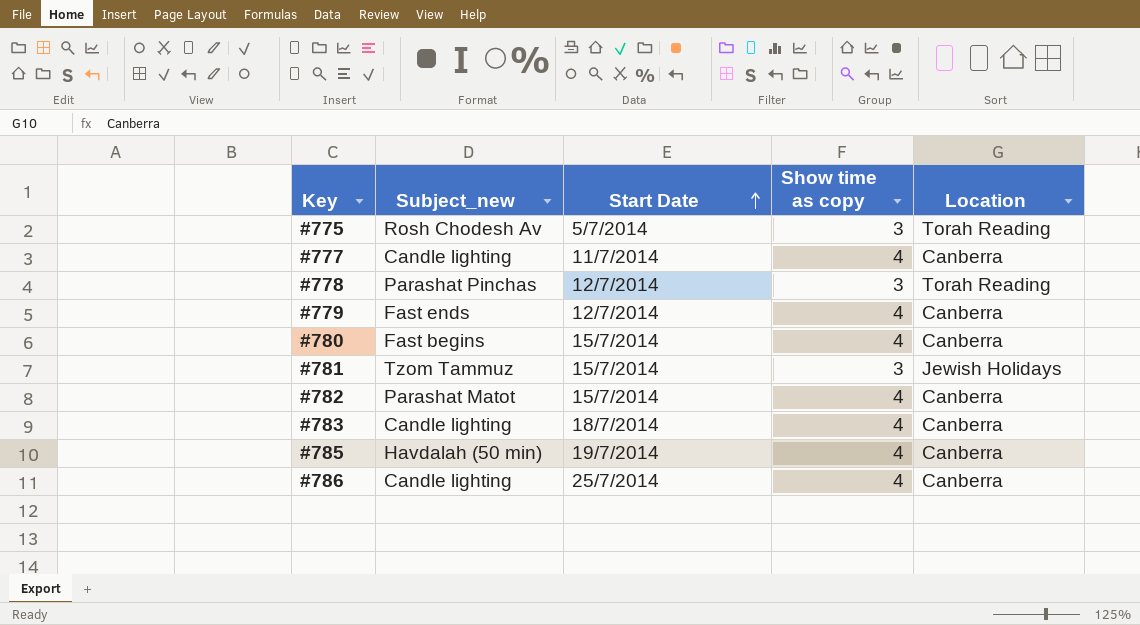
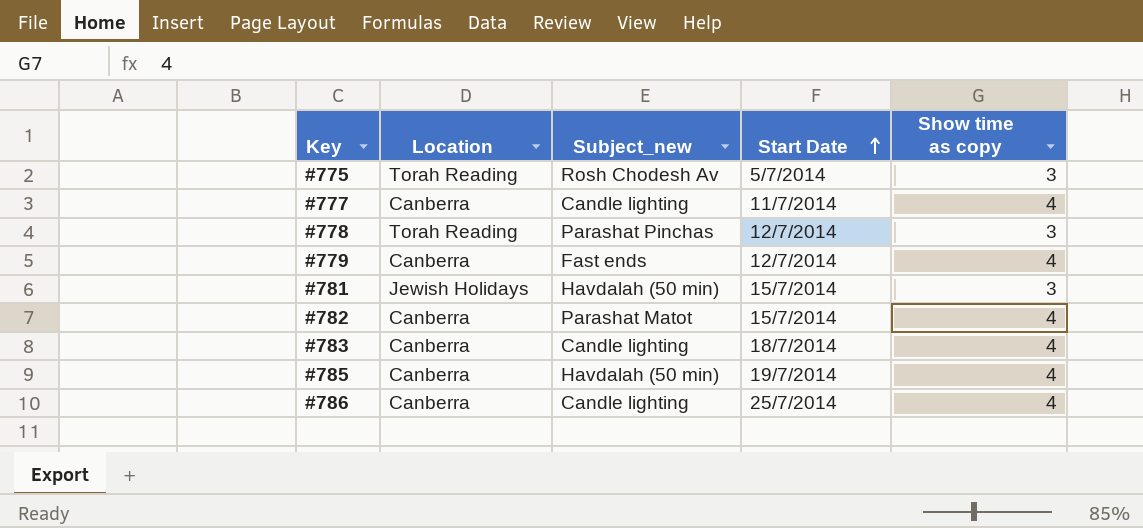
column Location | position: 5 -> 2
row #780: Fast begins | 15/7/2014 | 4 | Canberra -> none
#781 | Subject_new: Tzom Tammuz -> Havdalah (50 min)

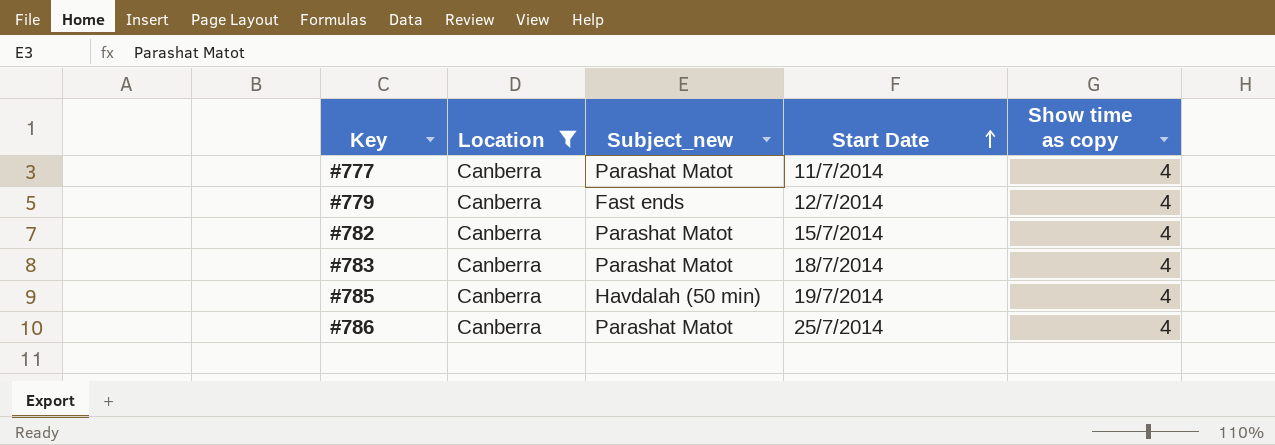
filter: none -> Location = Canberra
#777 | Subject_new: Candle lighting -> Parashat Matot
#783 | Subject_new: Candle lighting -> Parashat Matot
#786 | Subject_new: Candle lighting -> Parashat Matot

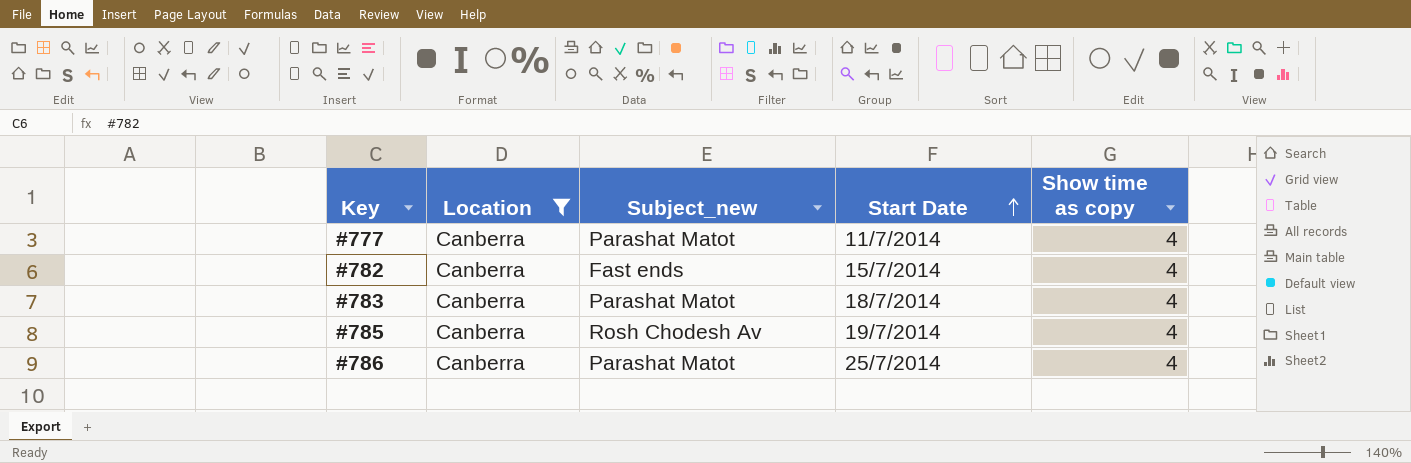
row #779: Canberra | Fast ends | 12/7/2014 | 4 -> none
#782 | Subject_new: Parashat Matot -> Fast ends
#785 | Subject_new: Havdalah (50 min) -> Rosh Chodesh Av

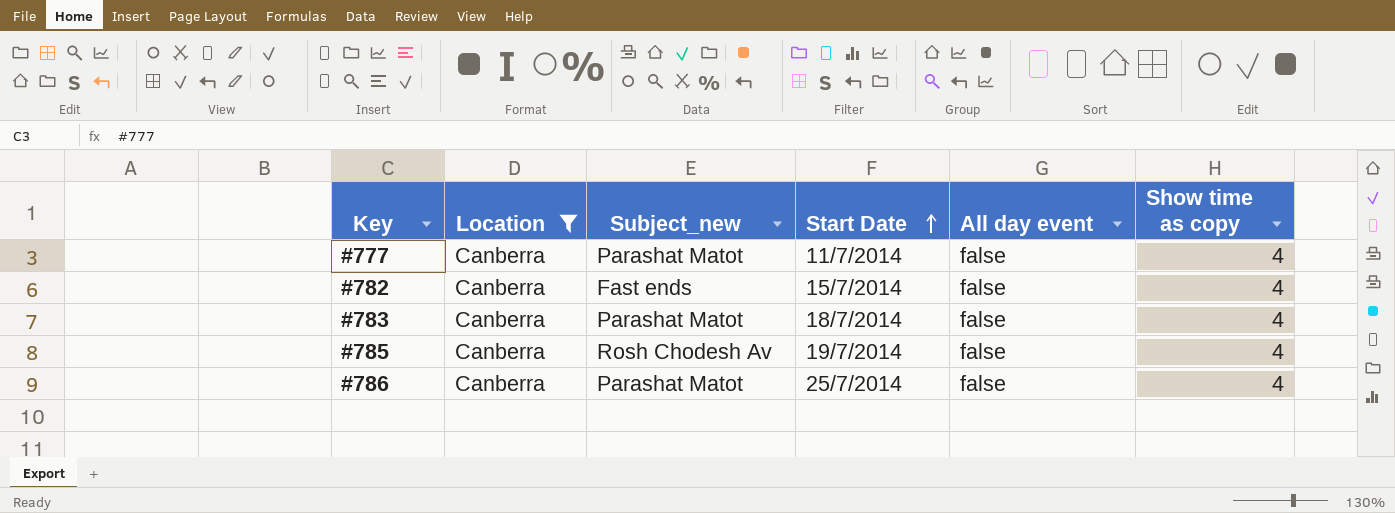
column All day event | position: none -> 5

